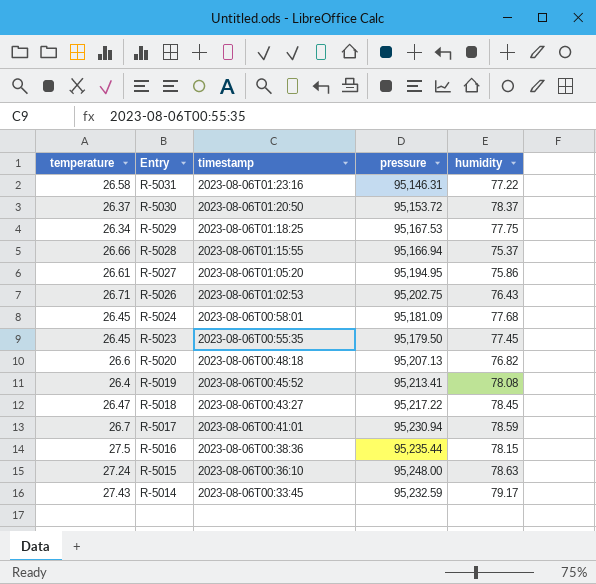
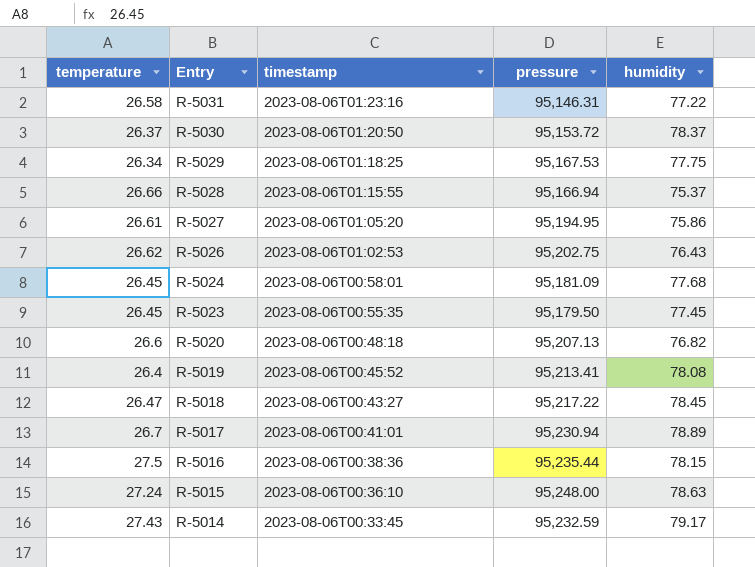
R-5026 | temperature: 26.71 -> 26.62
R-5017 | humidity: 78.59 -> 78.89

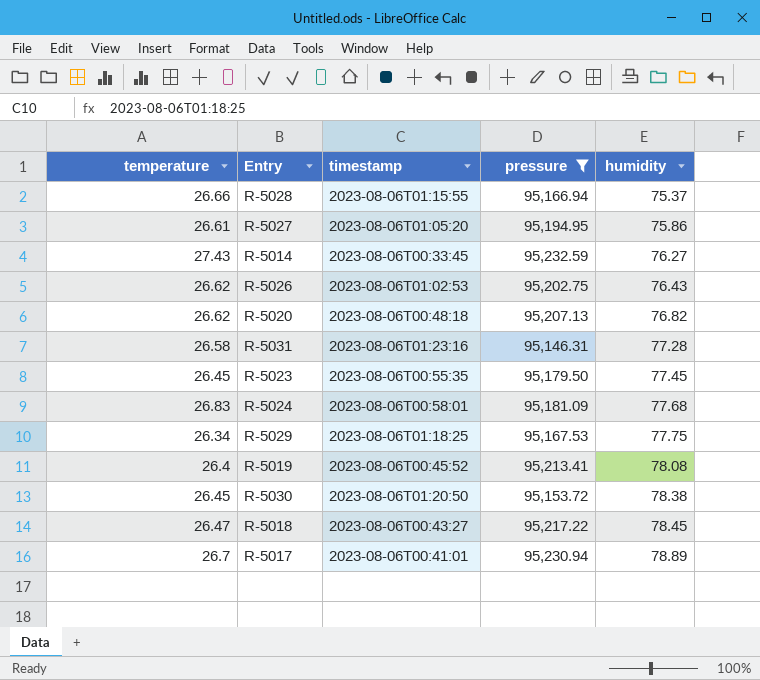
filter: none -> pressure <= 95,232.59
row order: Entry descending -> humidity ascending
R-5014 | humidity: 79.17 -> 76.27
R-5020 | temperature: 26.6 -> 26.62
R-5031 | humidity: 77.22 -> 77.28
R-5024 | temperature: 26.45 -> 26.83
R-5030 | temperature: 26.37 -> 26.45
R-5030 | humidity: 78.37 -> 78.38

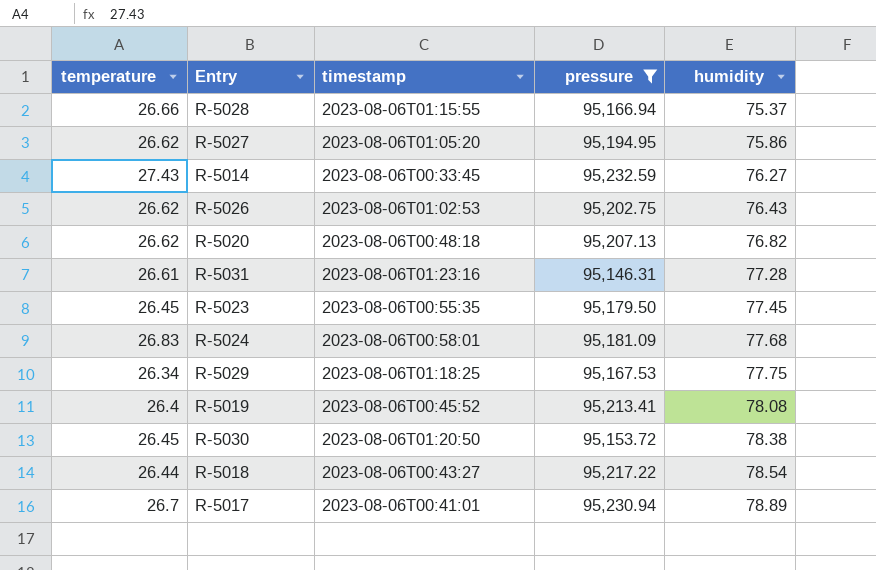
R-5027 | temperature: 26.61 -> 26.62
R-5031 | temperature: 26.58 -> 26.61
R-5018 | temperature: 26.47 -> 26.44
R-5018 | humidity: 78.45 -> 78.54

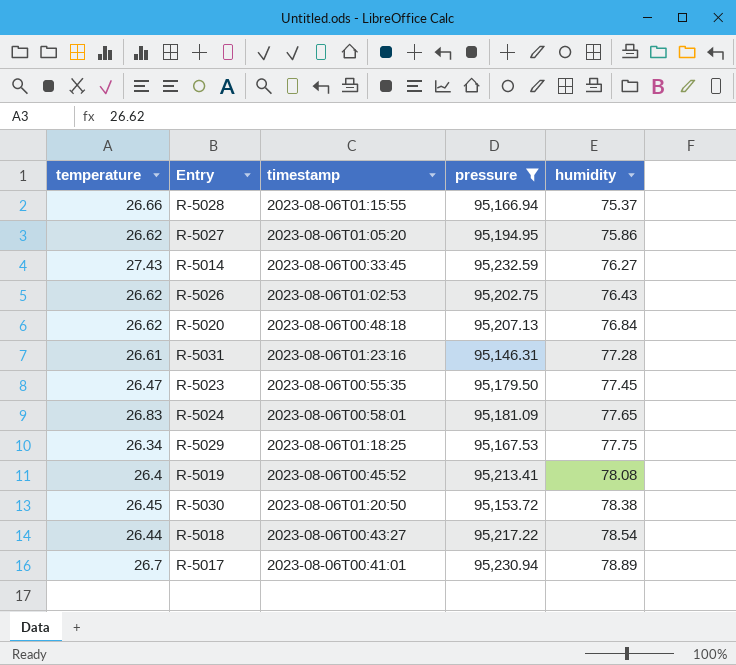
R-5020 | humidity: 76.82 -> 76.84
R-5023 | temperature: 26.45 -> 26.47
R-5024 | humidity: 77.68 -> 77.65

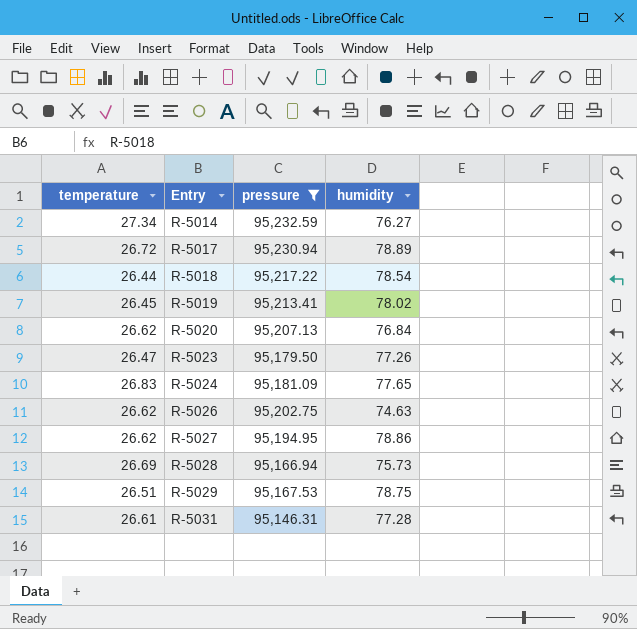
row order: humidity ascending -> Entry ascending
column timestamp | position: 3 -> none
row R-5030: 26.45 | 2023-08-06T01:20:50 | 95,153.72 | 78.38 -> none
R-5014 | temperature: 27.43 -> 27.34
R-5017 | temperature: 26.7 -> 26.72
R-5019 | temperature: 26.4 -> 26.45
R-5019 | humidity: 78.08 -> 78.02
R-5023 | humidity: 77.45 -> 77.26
R-5026 | humidity: 76.43 -> 74.63
R-5027 | humidity: 75.86 -> 78.86
R-5028 | temperature: 26.66 -> 26.69
R-5028 | humidity: 75.37 -> 75.73
R-5029 | temperature: 26.34 -> 26.51
R-5029 | humidity: 77.75 -> 78.75

